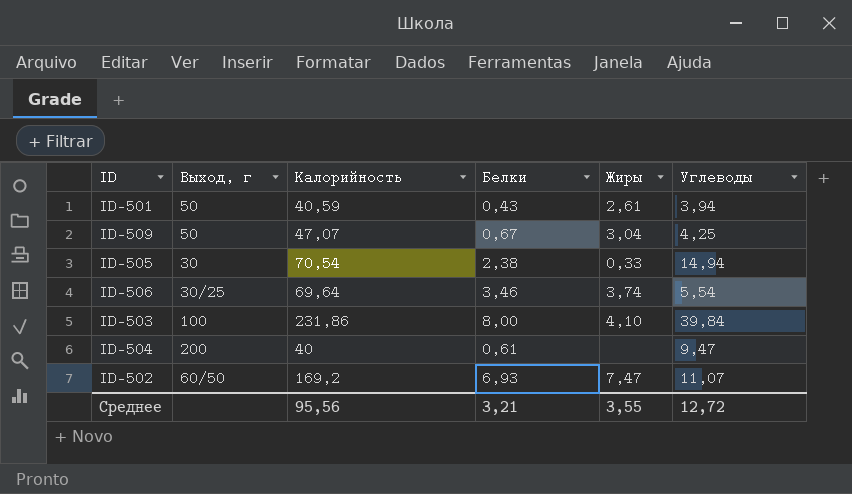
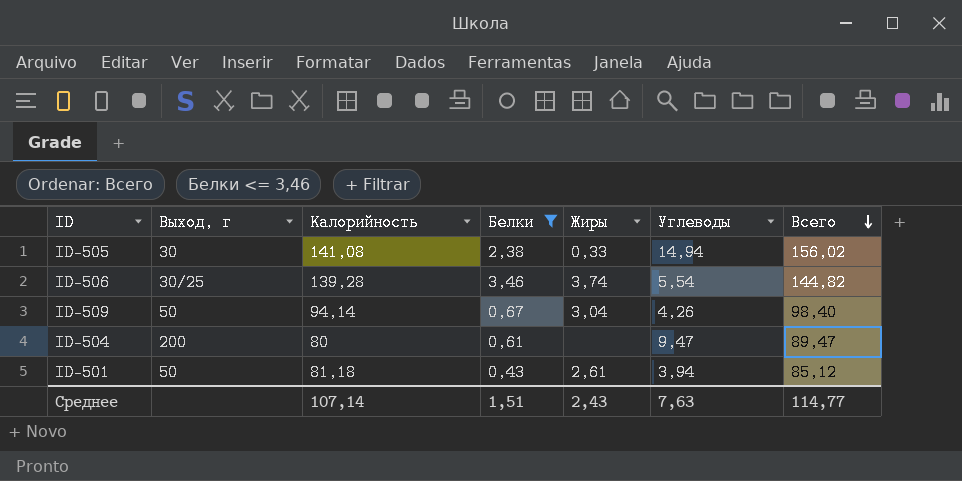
filter: none -> Белки <= 3,46
row order: none -> Всего descending
column Всего | formula: none -> [Калорийность] + [Углеводы]
ID-505 | Калорийность: 70,54 -> 141,08
ID-506 | Калорийность: 69,64 -> 139,28
ID-509 | Калорийность: 47,07 -> 94,14
ID-509 | Углеводы: 4,25 -> 4,26
ID-504 | Калорийность: 40 -> 80
ID-501 | Калорийность: 40,59 -> 81,18
Среднее | Калорийность: 95,56 -> 107,14
Среднее | Белки: 3,21 -> 1,51
Среднее | Жиры: 3,55 -> 2,43
Среднее | Углеводы: 12,72 -> 7,63

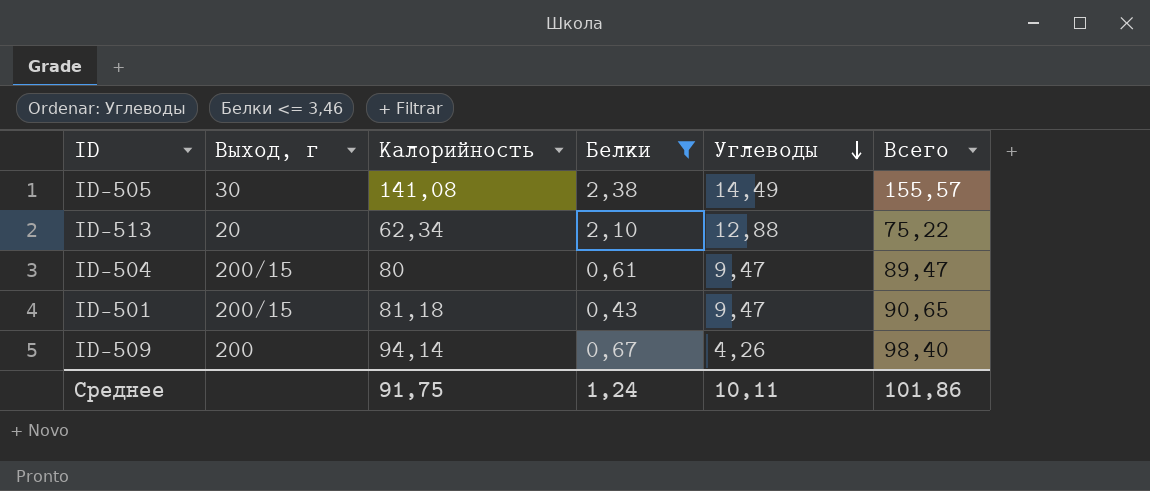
row order: Всего descending -> Углеводы descending
column Жиры | position: 5 -> none
row ID-506: 30/25 | 139,28 | 3,46 | 3,74 | 5,54 | 144,82 -> none
ID-505 | Углеводы: 14,94 -> 14,49
ID-505 | Всего: 156,02 -> 155,57
row ID-513: none -> 20 | 62,34 | 2,10 | 12,88 | 75,22
ID-504 | Выход, г: 200 -> 200/15
ID-501 | Выход, г: 50 -> 200/15
ID-501 | Углеводы: 3,94 -> 9,47
ID-501 | Всего: 85,12 -> 90,65
ID-509 | Выход, г: 50 -> 200
Среднее | Калорийность: 107,14 -> 91,75
Среднее | Белки: 1,51 -> 1,24
Среднее | Углеводы: 7,63 -> 10,11
Среднее | Всего: 114,77 -> 101,86

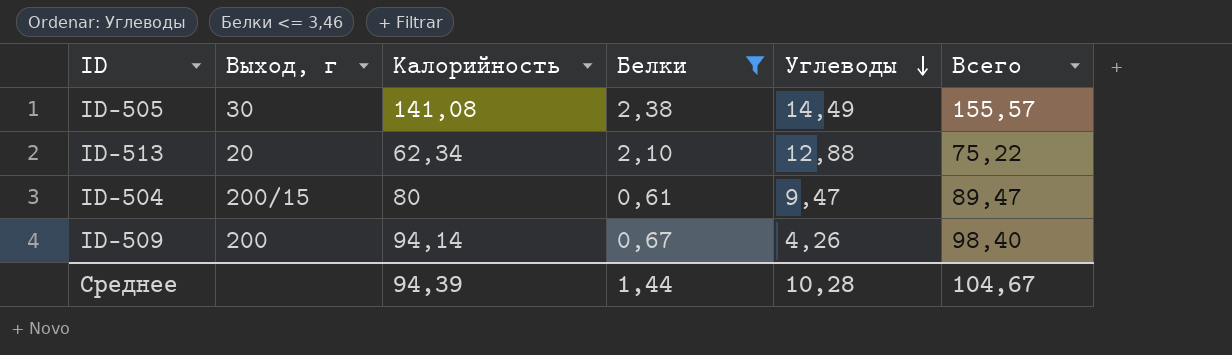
row ID-501: 200/15 | 81,18 | 0,43 | 9,47 | 90,65 -> none
Среднее | Калорийность: 91,75 -> 94,39
Среднее | Белки: 1,24 -> 1,44
Среднее | Углеводы: 10,11 -> 10,28
Среднее | Всего: 101,86 -> 104,67

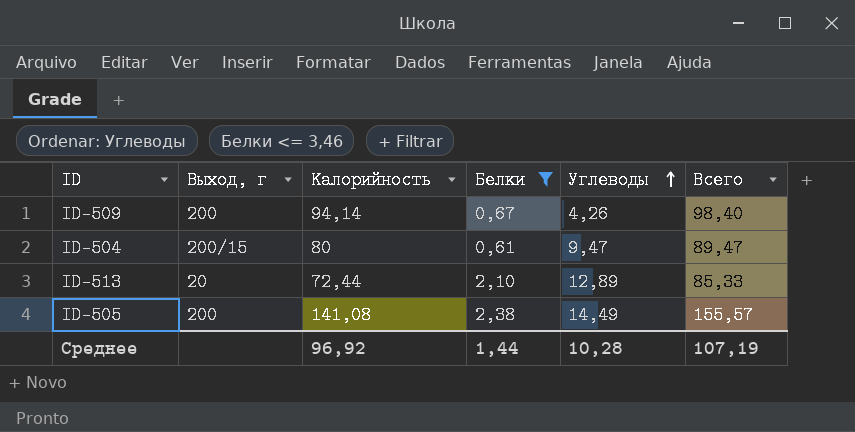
row order: Углеводы descending -> Углеводы ascending
ID-513 | Калорийность: 62,34 -> 72,44
ID-513 | Углеводы: 12,88 -> 12,89
ID-513 | Всего: 75,22 -> 85,33
ID-505 | Выход, г: 30 -> 200
Среднее | Калорийность: 94,39 -> 96,92
Среднее | Всего: 104,67 -> 107,19

